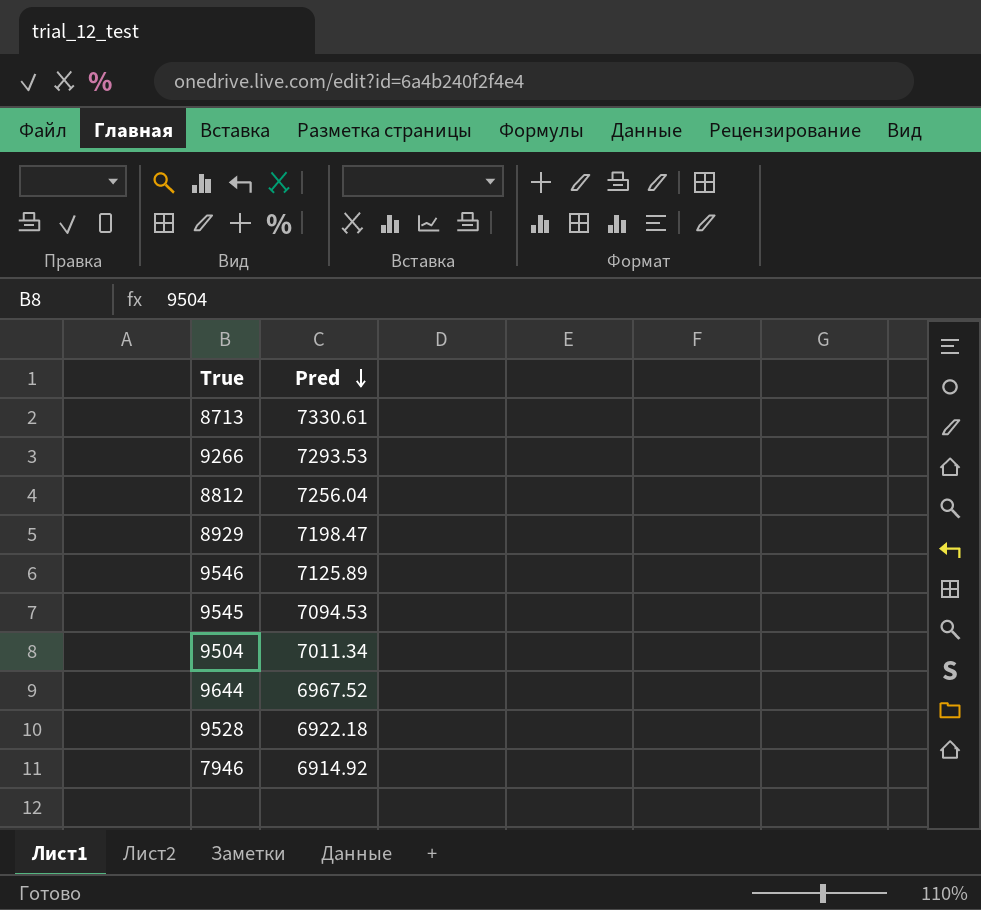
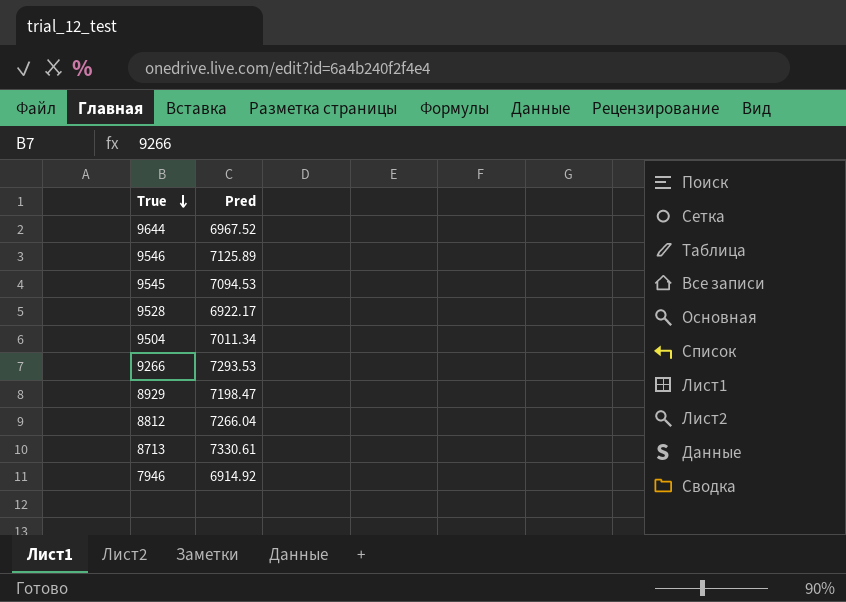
row order: Pred descending -> True descending
9528 | Pred: 6922.18 -> 6922.17
8812 | Pred: 7256.04 -> 7266.04

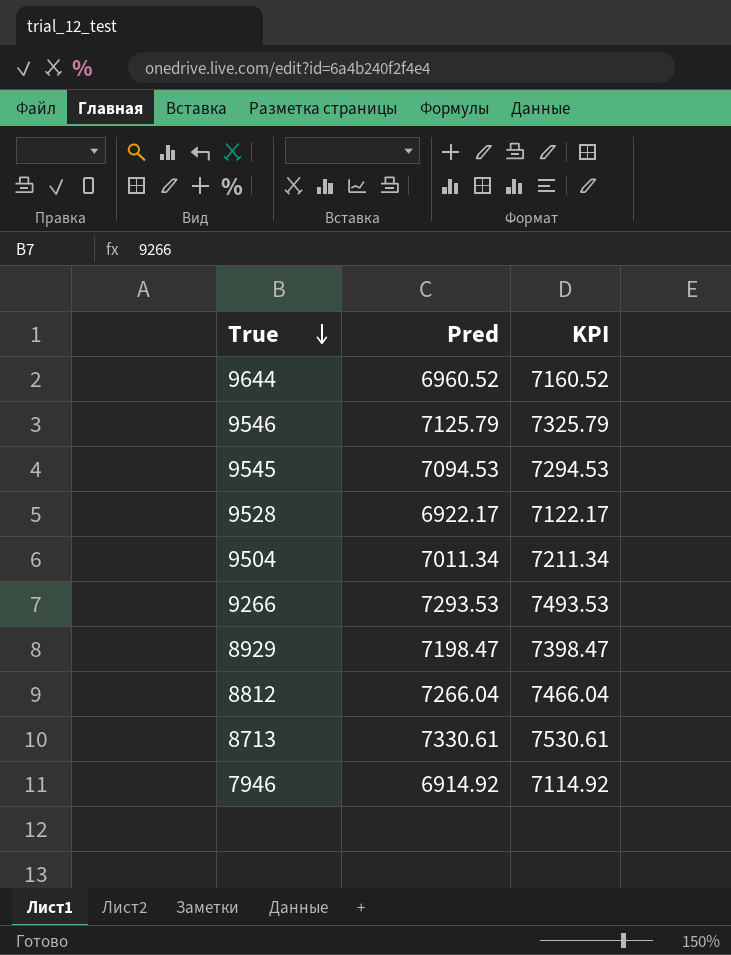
column KPI | formula: none -> [Pred] + 200
9644 | Pred: 6967.52 -> 6960.52
9546 | Pred: 7125.89 -> 7125.79

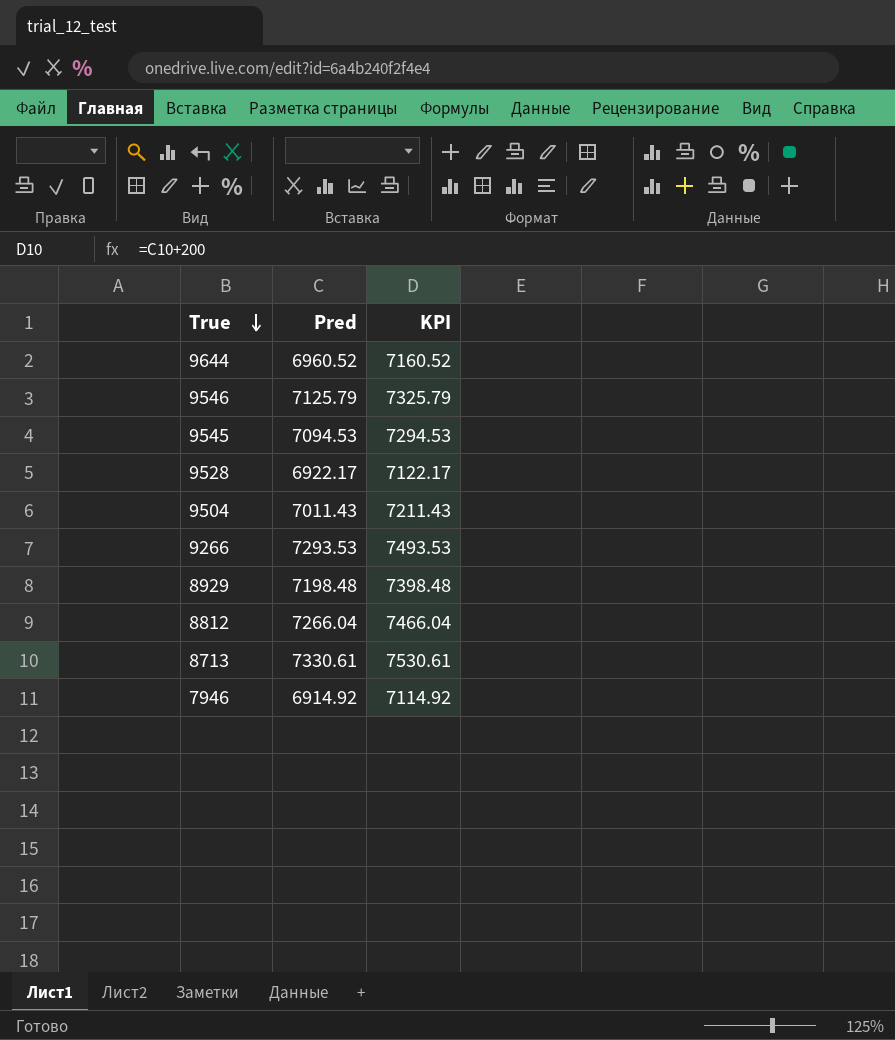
9504 | Pred: 7011.34 -> 7011.43
9504 | KPI: 7211.34 -> 7211.43
8929 | Pred: 7198.47 -> 7198.48
8929 | KPI: 7398.47 -> 7398.48

